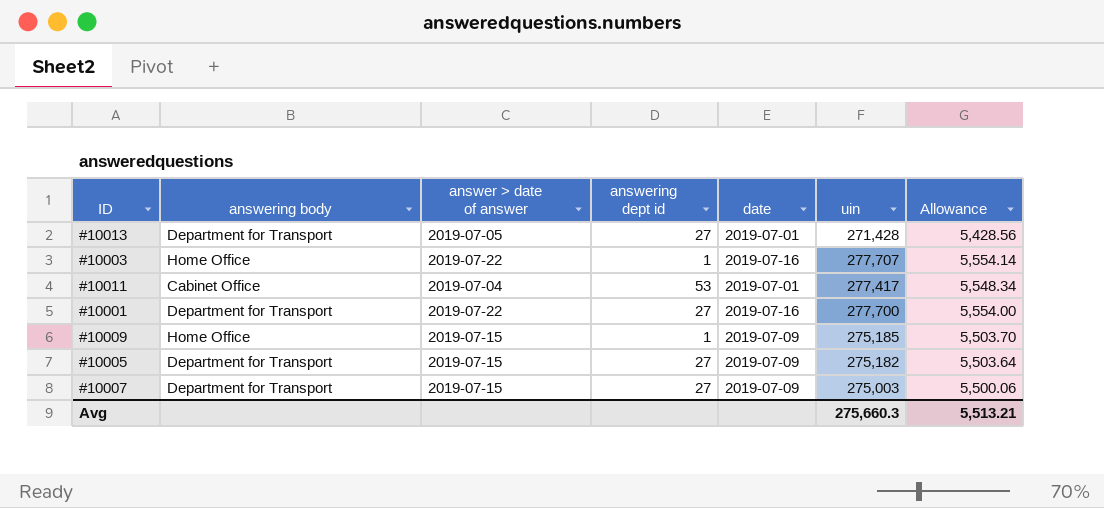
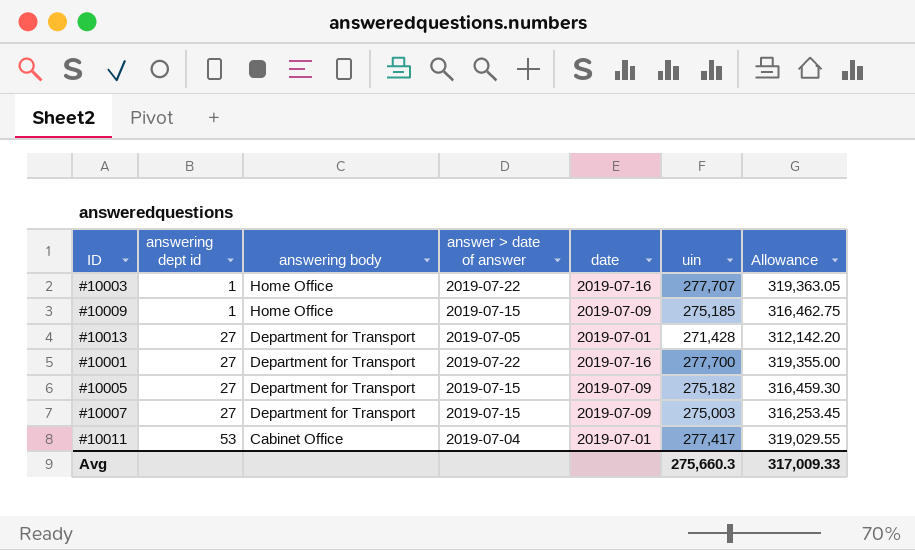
row order: none -> answering dept id ascending
column answering dept id | position: 4 -> 2
column Allowance | formula: [uin] * 0.02 -> [uin] * 1.15
Avg | Allowance: 5,513.21 -> 317,009.33

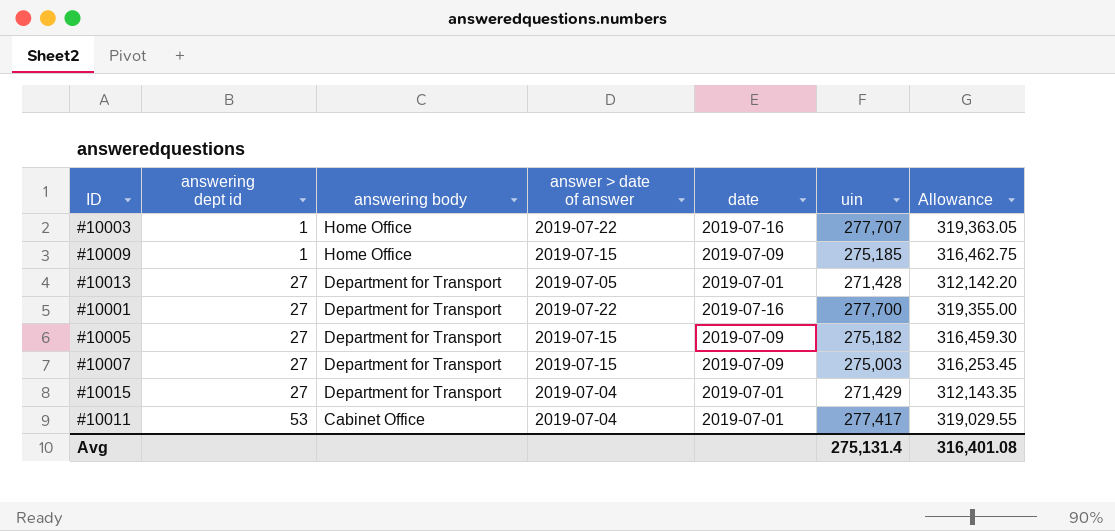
row #10015: none -> 27 | Department for Transport | 2019-07-04 | 2019-07-01 | 271,429 | 312,143.35
Avg | uin: 275,660.3 -> 275,131.4
Avg | Allowance: 317,009.33 -> 316,401.08

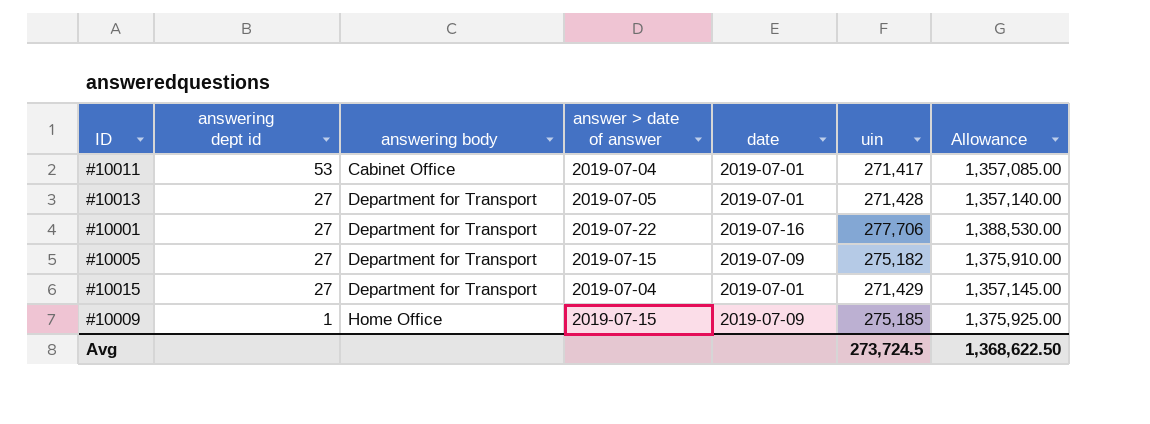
row order: answering dept id ascending -> answering dept id descending
column Allowance | formula: [uin] * 1.15 -> [uin] * 5
row #10003: 1 | Home Office | 2019-07-22 | 2019-07-16 | 277,707 | 319,363.05 -> none
row #10007: 27 | Department for Transport | 2019-07-15 | 2019-07-09 | 275,003 | 316,253.45 -> none
#10011 | uin: 277,417 -> 271,417
#10001 | uin: 277,700 -> 277,706
Avg | uin: 275,131.4 -> 273,724.5
Avg | Allowance: 316,401.08 -> 1,368,622.50

